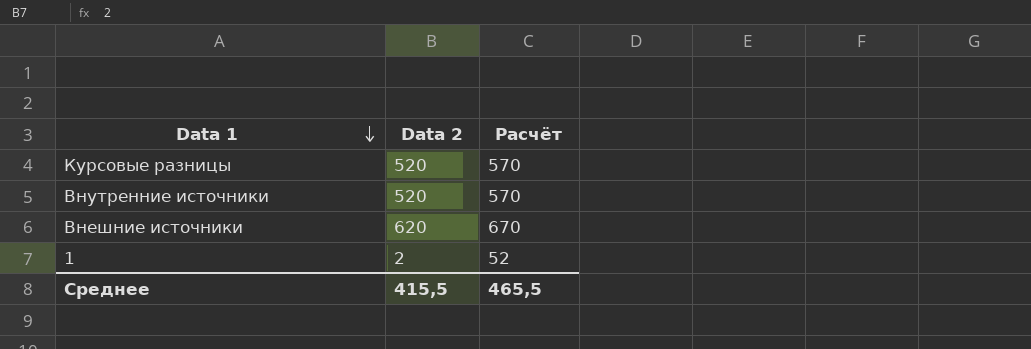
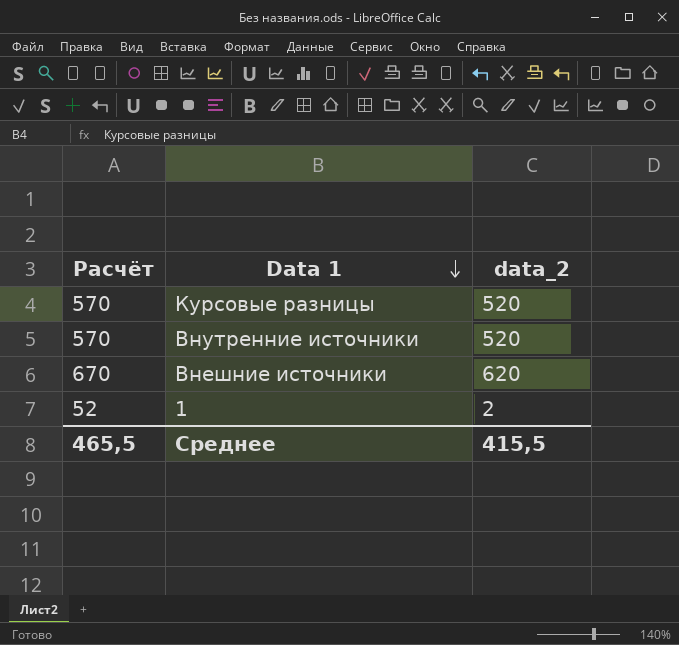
column Расчёт | position: 3 -> 1
column name: Data 2 -> data_2

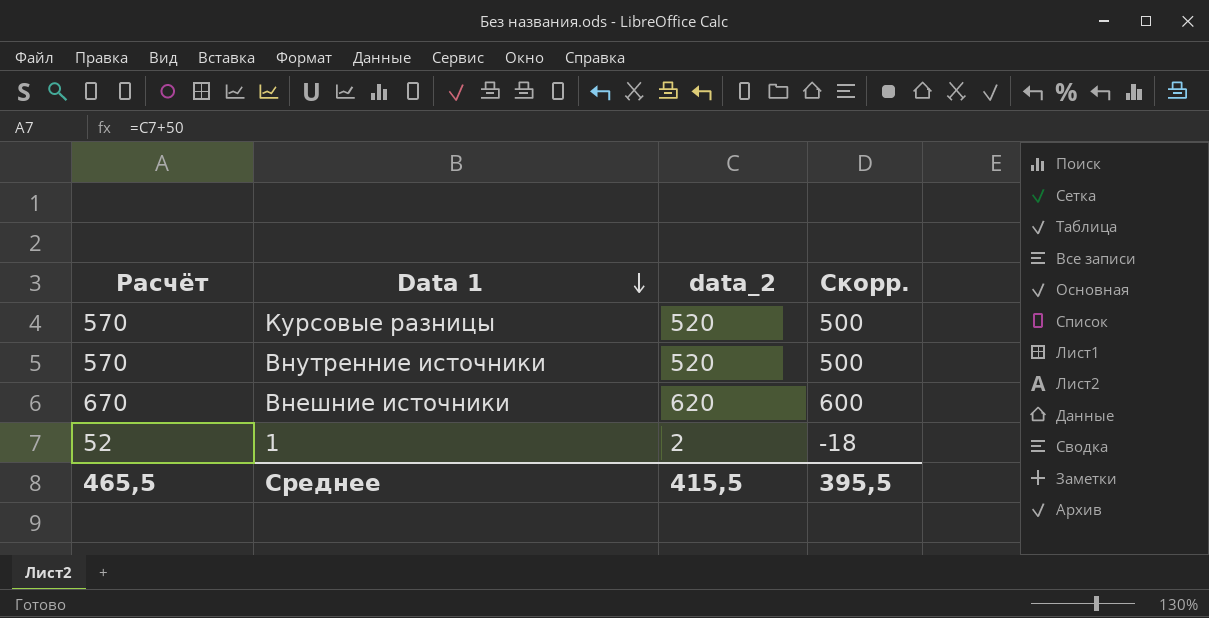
column Скорр. | formula: none -> [data_2] - 20

